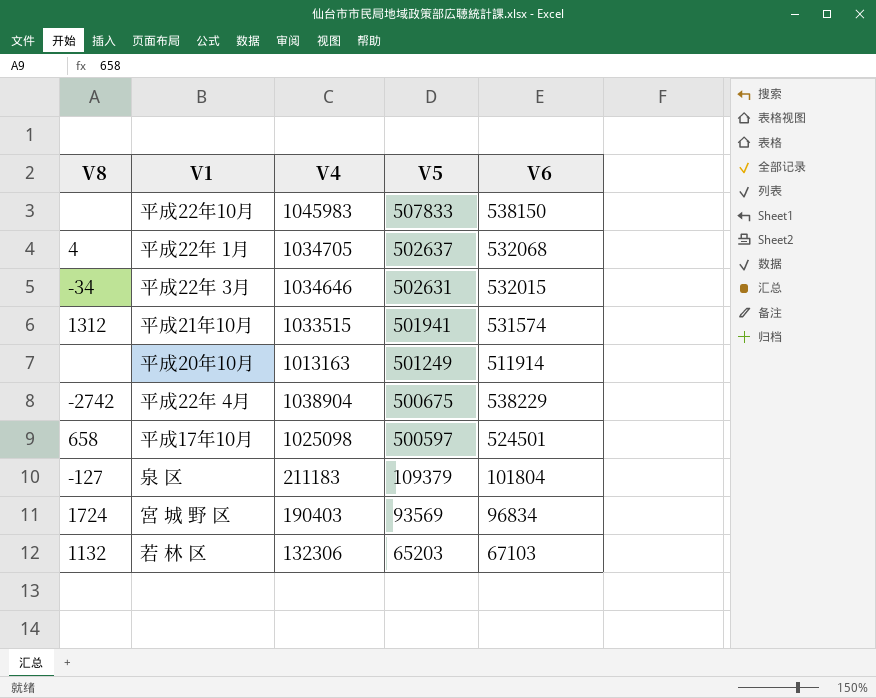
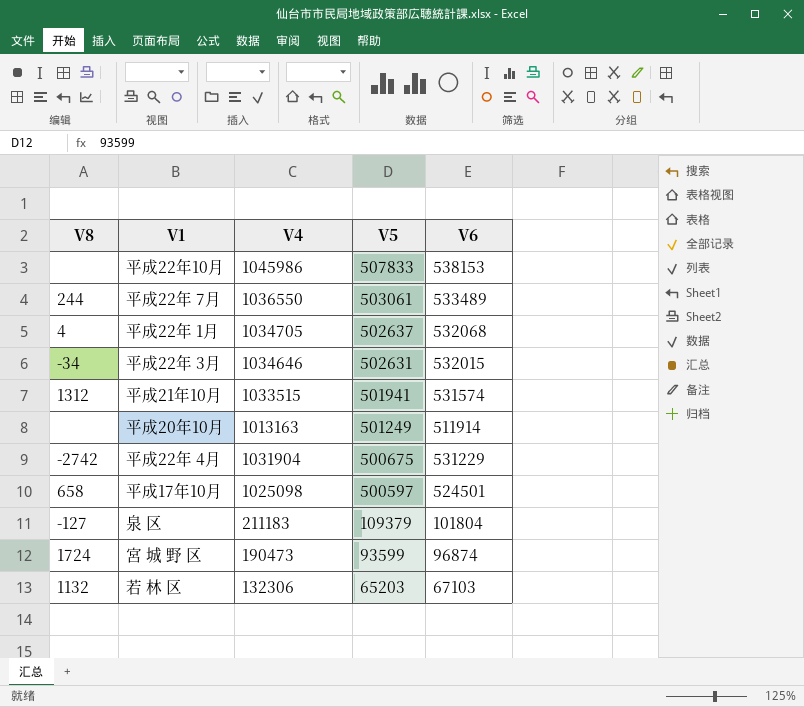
平成22年10月 | V4: 1045983 -> 1045986
平成22年10月 | V6: 538150 -> 538153
row 平成22年 7月: none -> 244 | 1036550 | 503061 | 533489
平成22年 4月 | V4: 1038904 -> 1031904
平成22年 4月 | V6: 538229 -> 531229
宮 城 野 区 | V4: 190403 -> 190473
宮 城 野 区 | V5: 93569 -> 93599
宮 城 野 区 | V6: 96834 -> 96874

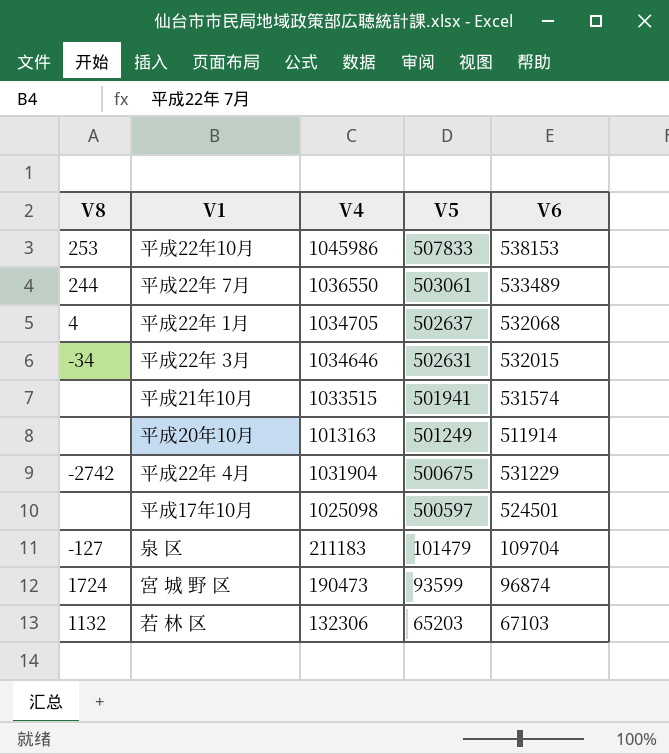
平成22年10月 | V8: none -> 253
平成21年10月 | V8: 1312 -> none
平成17年10月 | V8: 658 -> none
泉 区 | V5: 109379 -> 101479
泉 区 | V6: 101804 -> 109704

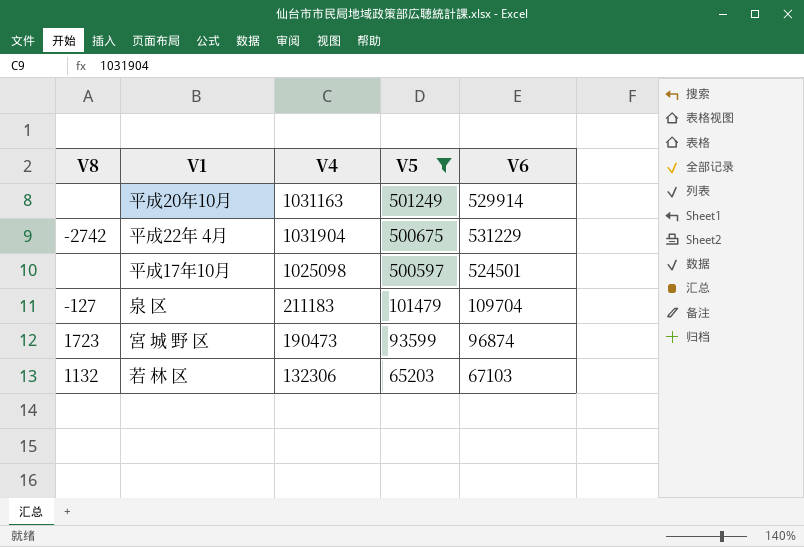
filter: none -> V5 <= 501249
平成20年10月 | V4: 1013163 -> 1031163
平成20年10月 | V6: 511914 -> 529914
宮 城 野 区 | V8: 1724 -> 1723

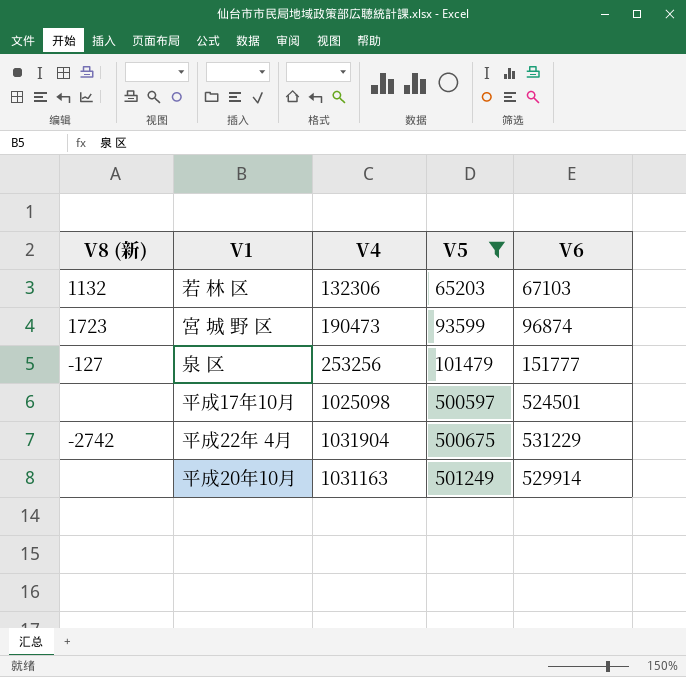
row order: V5 descending -> V5 ascending
column name: V8 -> V8 (新)
泉 区 | V4: 211183 -> 253256
泉 区 | V6: 109704 -> 151777

